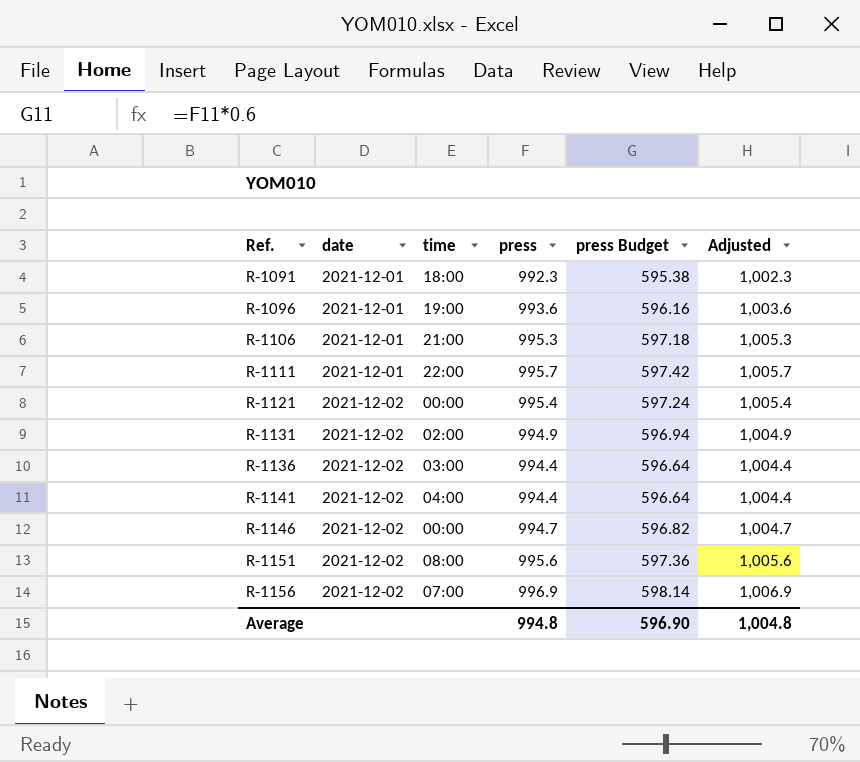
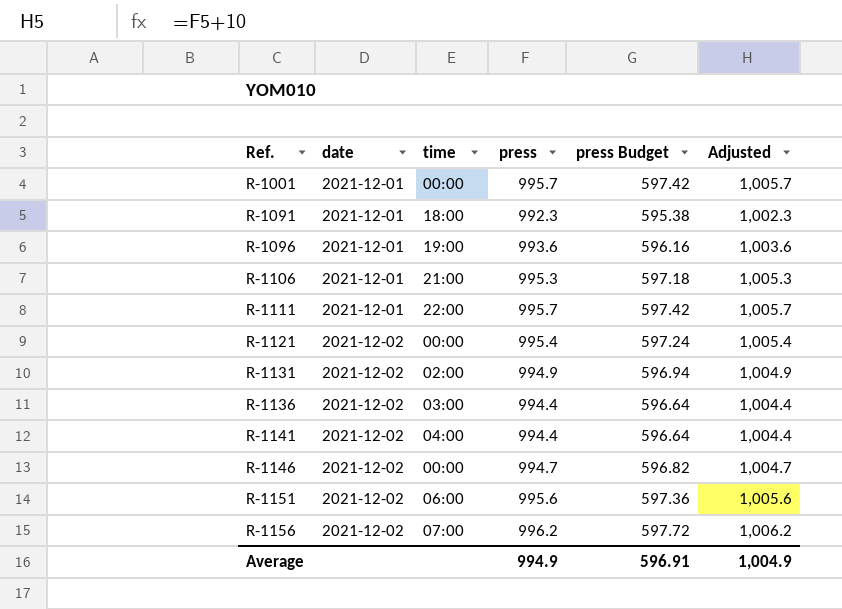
row R-1001: none -> 2021-12-01 | 00:00 | 995.7 | 597.42 | 1,005.7
R-1151 | time: 08:00 -> 06:00
R-1156 | press: 996.9 -> 996.2
R-1156 | press Budget: 598.14 -> 597.72
R-1156 | Adjusted: 1,006.9 -> 1,006.2
Average | press: 994.8 -> 994.9
Average | press Budget: 596.90 -> 596.91
Average | Adjusted: 1,004.8 -> 1,004.9

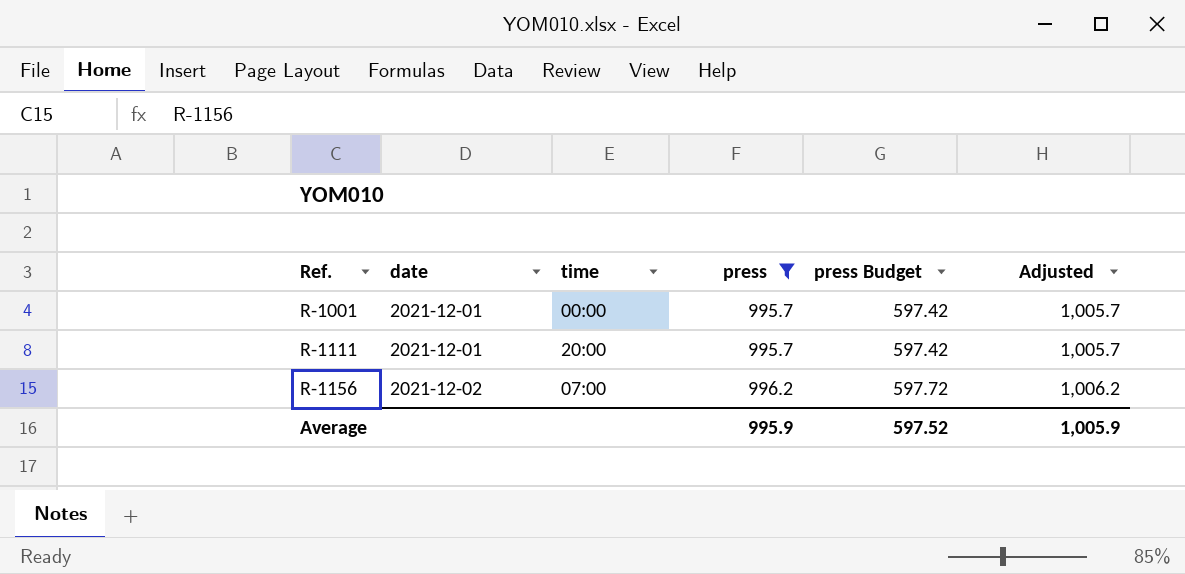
filter: none -> press >= 995.7
R-1111 | time: 22:00 -> 20:00
Average | press: 994.9 -> 995.9
Average | press Budget: 596.91 -> 597.52
Average | Adjusted: 1,004.9 -> 1,005.9

